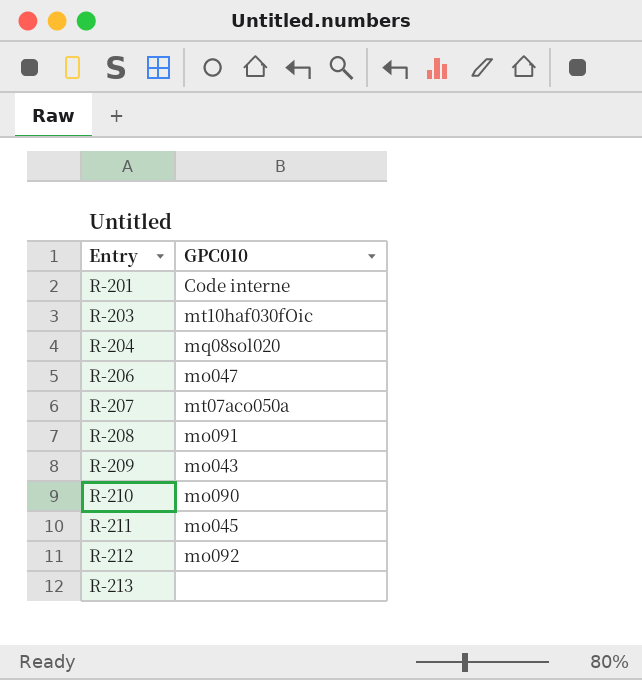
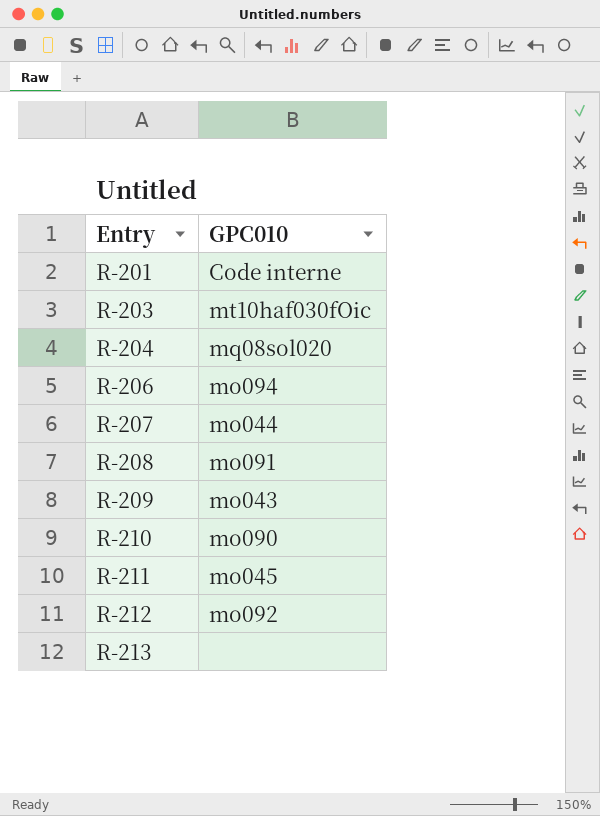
R-206 | GPC010: mo047 -> mo094
R-207 | GPC010: mt07aco050a -> mo044

